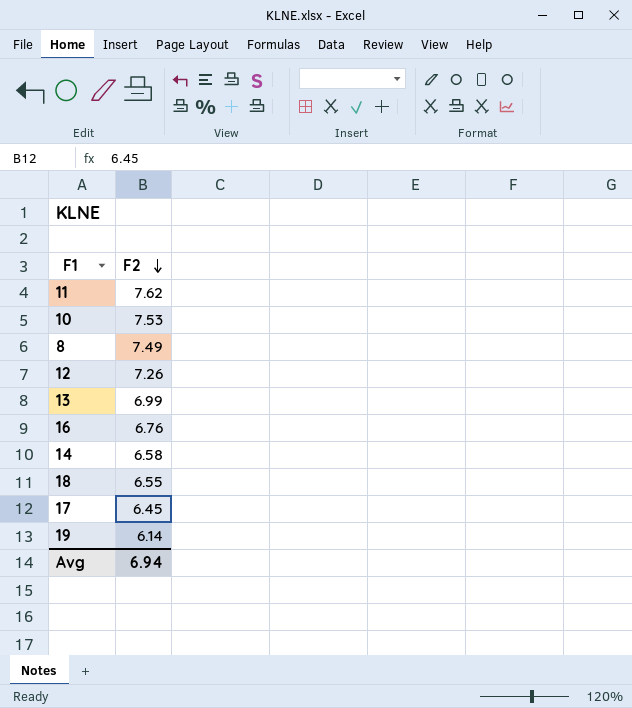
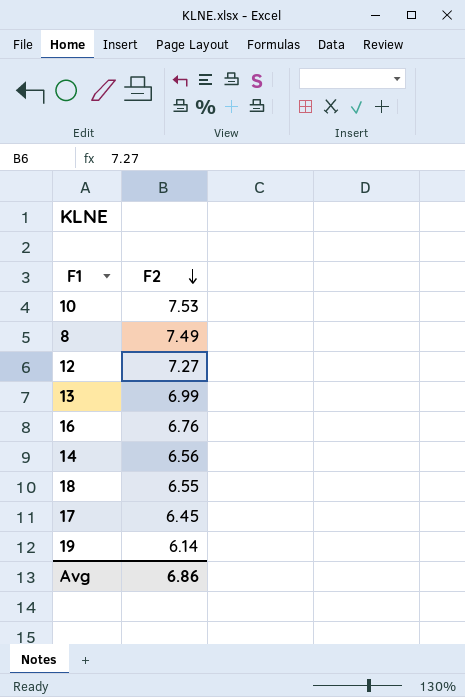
row 11: 7.62 -> none
12 | F2: 7.26 -> 7.27
14 | F2: 6.58 -> 6.56
Avg | F2: 6.94 -> 6.86

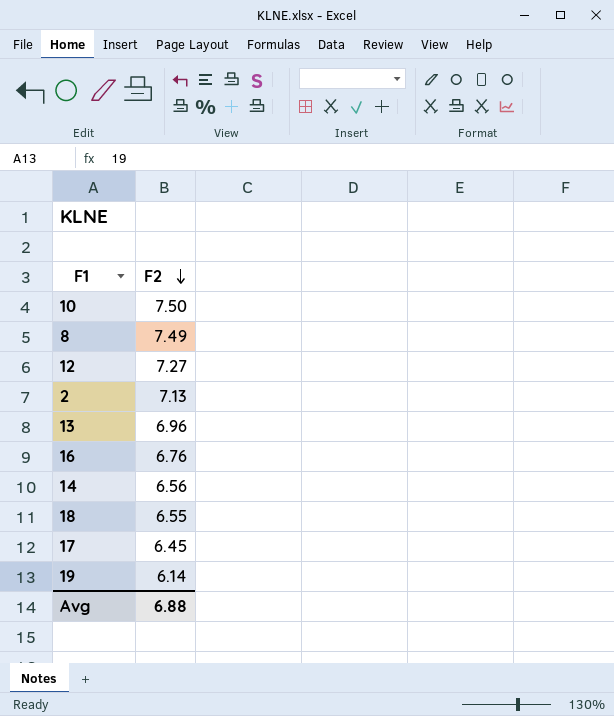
10 | F2: 7.53 -> 7.50
row 2: none -> 7.13
13 | F2: 6.99 -> 6.96
Avg | F2: 6.86 -> 6.88

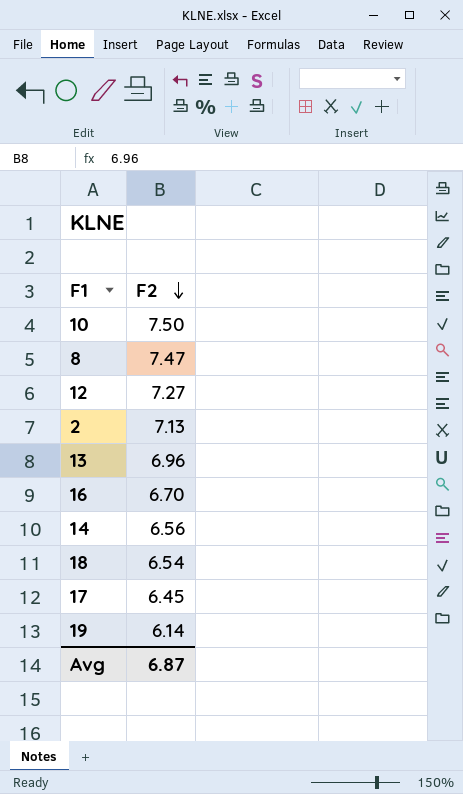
8 | F2: 7.49 -> 7.47
16 | F2: 6.76 -> 6.70
18 | F2: 6.55 -> 6.54
Avg | F2: 6.88 -> 6.87

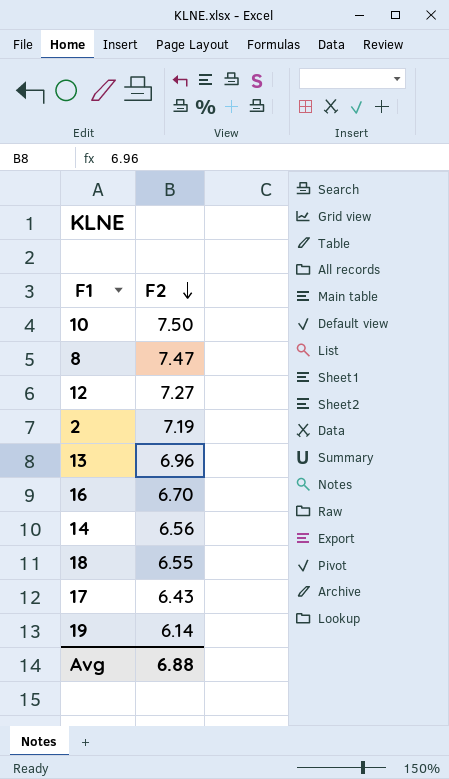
2 | F2: 7.13 -> 7.19
18 | F2: 6.54 -> 6.55
17 | F2: 6.45 -> 6.43
Avg | F2: 6.87 -> 6.88

